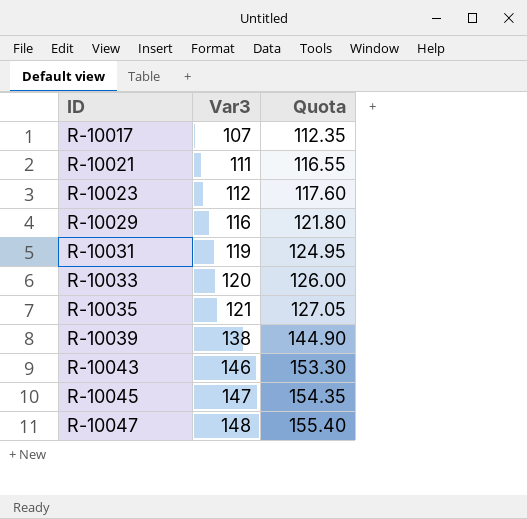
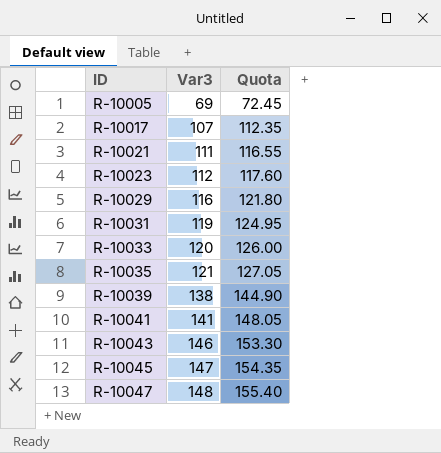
row R-10005: none -> 69 | 72.45
row R-10041: none -> 141 | 148.05

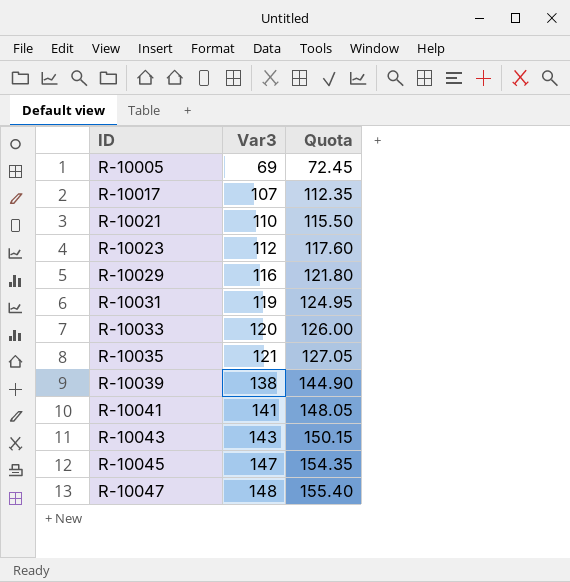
R-10021 | Var3: 111 -> 110
R-10021 | Quota: 116.55 -> 115.50
R-10043 | Var3: 146 -> 143
R-10043 | Quota: 153.30 -> 150.15

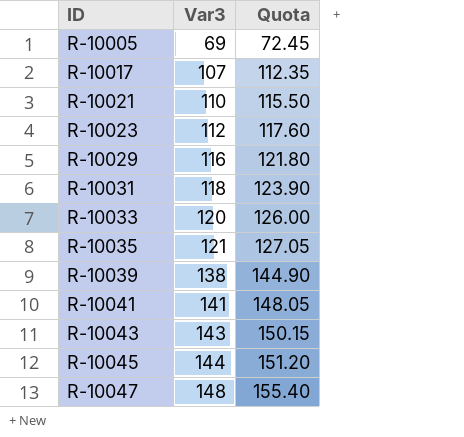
R-10031 | Var3: 119 -> 118
R-10031 | Quota: 124.95 -> 123.90
R-10045 | Var3: 147 -> 144
R-10045 | Quota: 154.35 -> 151.20

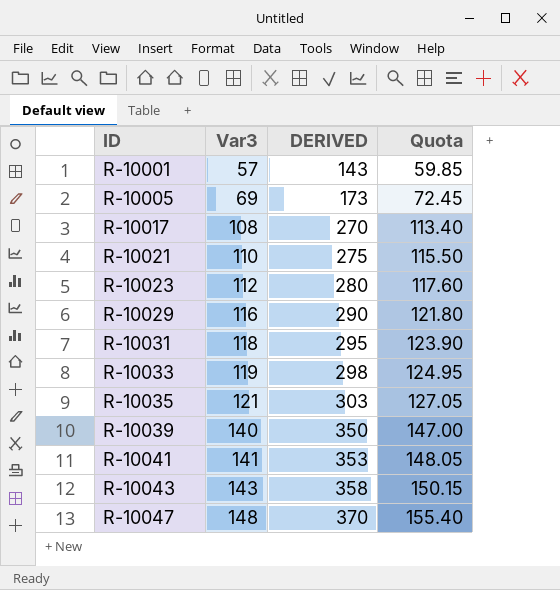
column DERIVED | formula: none -> [Var3] * 2.5
row R-10045: 144 | 151.20 -> none
row R-10001: none -> 57 | 143 | 59.85
R-10017 | Var3: 107 -> 108
R-10017 | Quota: 112.35 -> 113.40
R-10033 | Var3: 120 -> 119
R-10033 | Quota: 126.00 -> 124.95
R-10039 | Var3: 138 -> 140
R-10039 | Quota: 144.90 -> 147.00

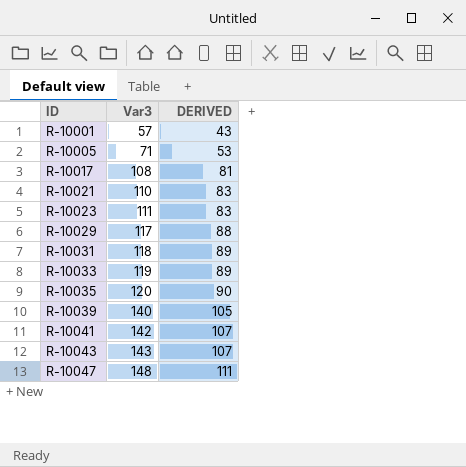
column Quota | formula: [Var3] * 1.05 -> none
column DERIVED | formula: [Var3] * 2.5 -> [Var3] * 0.75
R-10005 | Var3: 69 -> 71
R-10023 | Var3: 112 -> 111
R-10029 | Var3: 116 -> 117
R-10035 | Var3: 121 -> 120
R-10041 | Var3: 141 -> 142

